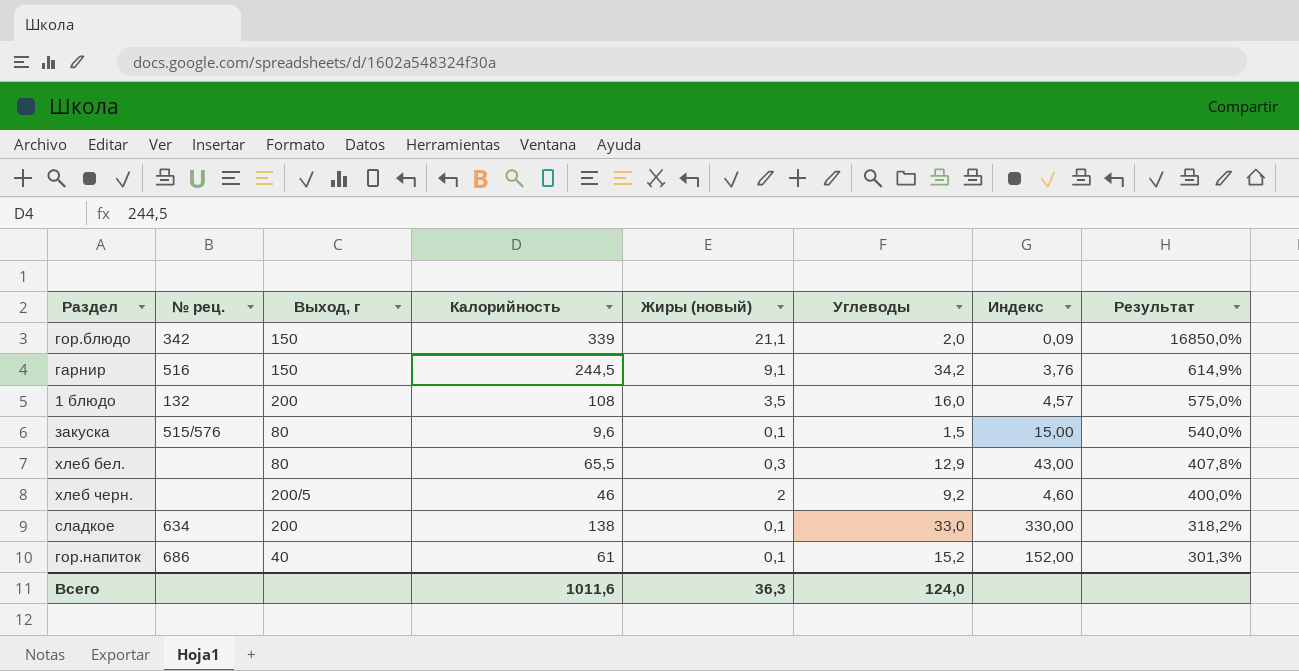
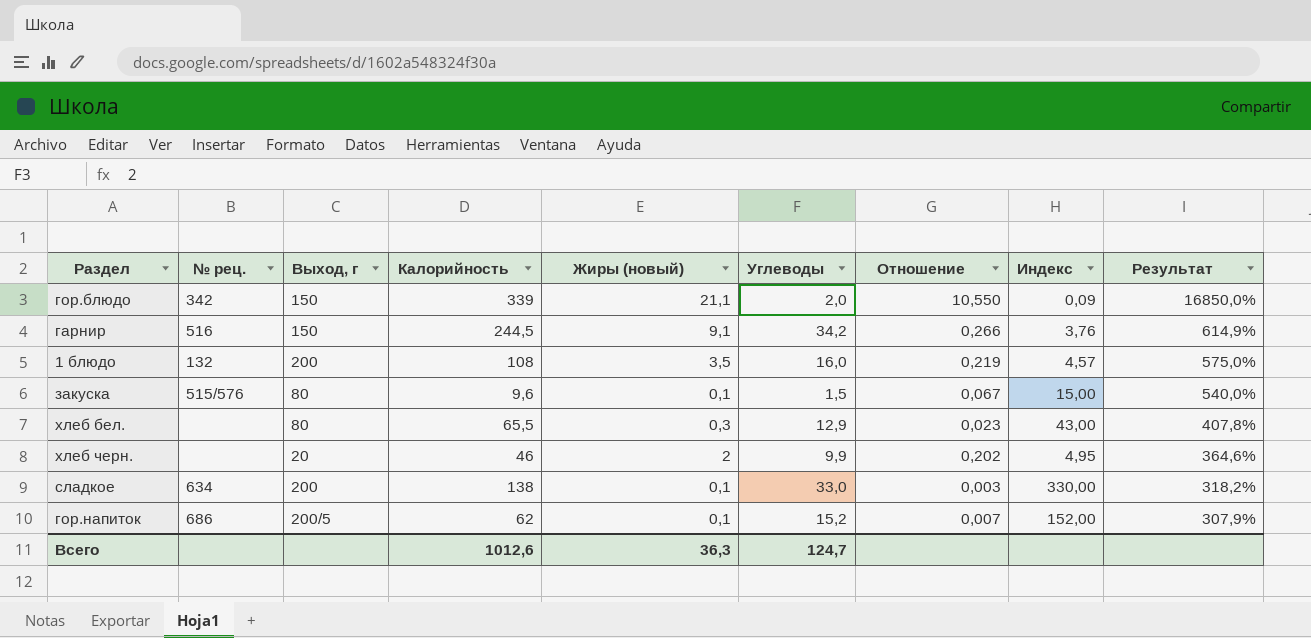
column Отношение | formula: none -> [Жиры (новый)] / [Углеводы]
хлеб черн. | Выход, г: 200/5 -> 20
хлеб черн. | Углеводы: 9,2 -> 9,9
хлеб черн. | Индекс: 4,60 -> 4,95
хлеб черн. | Результат: 400,0% -> 364,6%
гор.напиток | Выход, г: 40 -> 200/5
гор.напиток | Калорийность: 61 -> 62
гор.напиток | Результат: 301,3% -> 307,9%
Всего | Калорийность: 1011,6 -> 1012,6
Всего | Углеводы: 124,0 -> 124,7

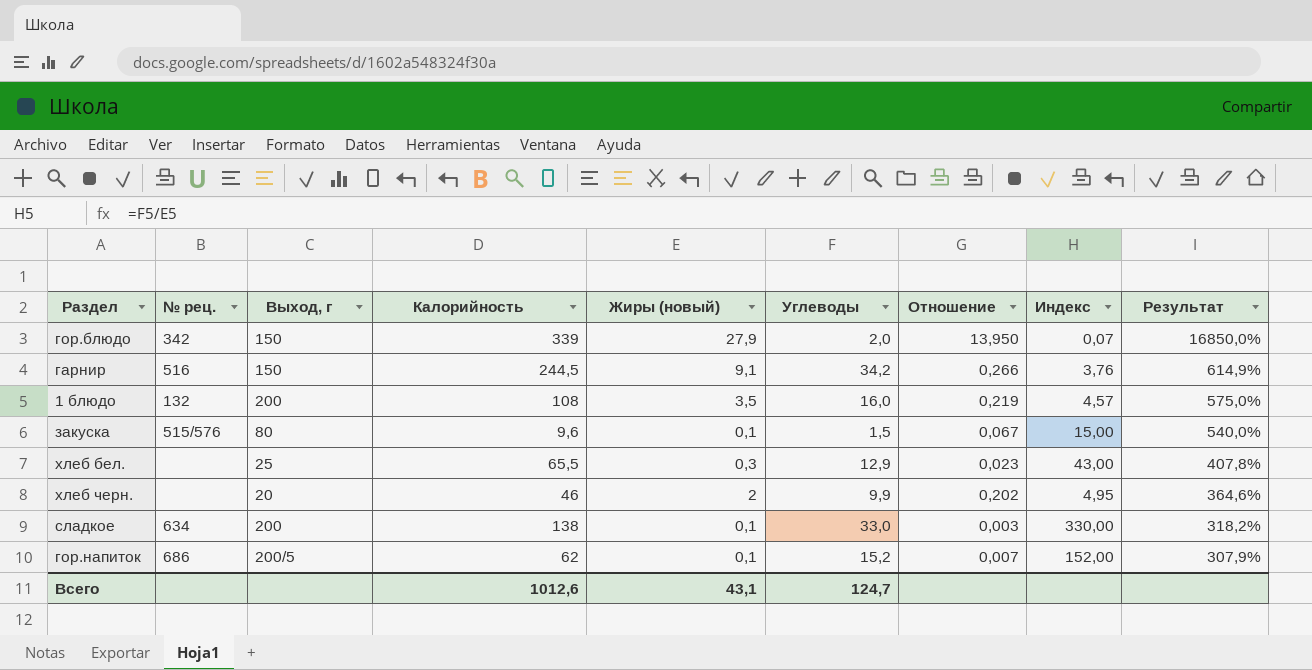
гор.блюдо | Жиры (новый): 21,1 -> 27,9
гор.блюдо | Отношение: 10,550 -> 13,950
гор.блюдо | Индекс: 0,09 -> 0,07
хлеб бел. | Выход, г: 80 -> 25
Всего | Жиры (новый): 36,3 -> 43,1

